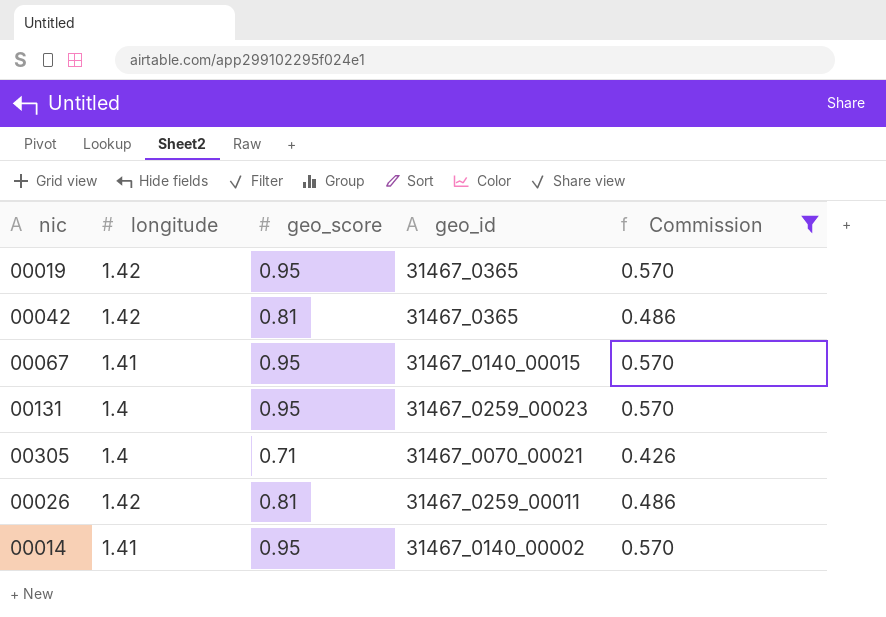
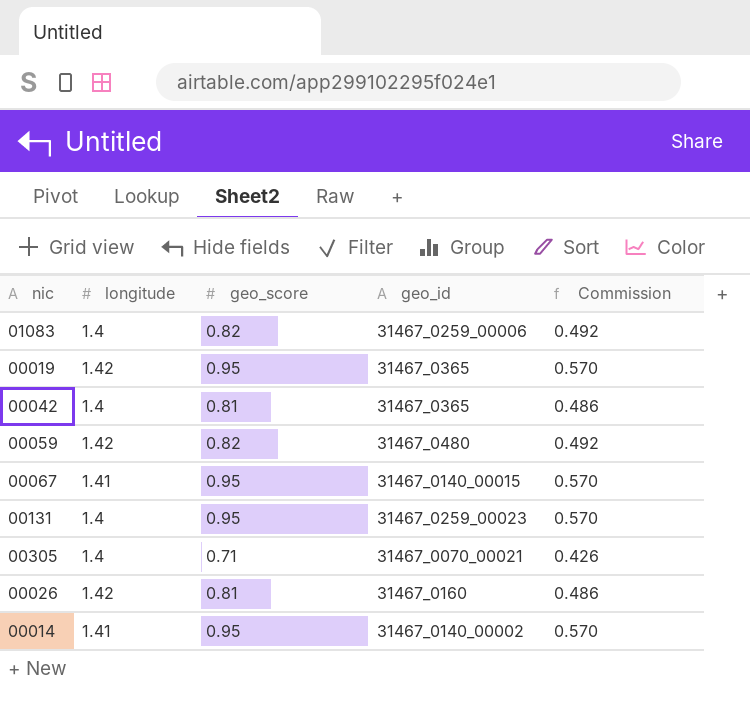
filter: Commission != 0.492 -> none
00042 | longitude: 1.42 -> 1.4
00026 | geo_id: 31467_0259_00011 -> 31467_0160

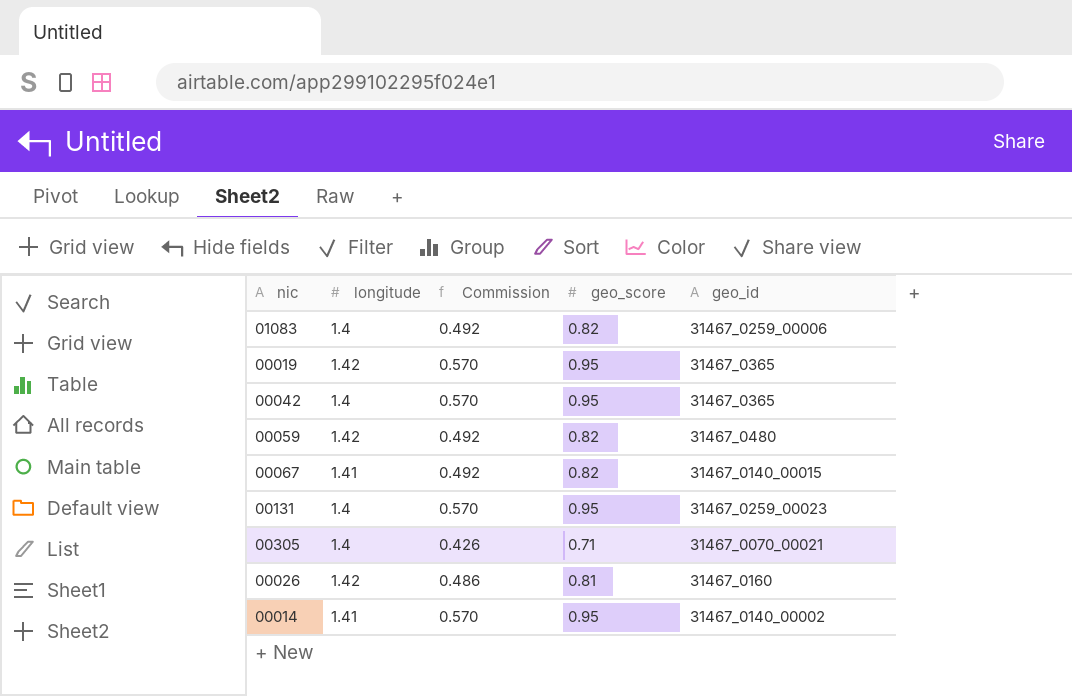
column Commission | position: 5 -> 3
00042 | Commission: 0.486 -> 0.570
00042 | geo_score: 0.81 -> 0.95
00067 | Commission: 0.570 -> 0.492
00067 | geo_score: 0.95 -> 0.82

